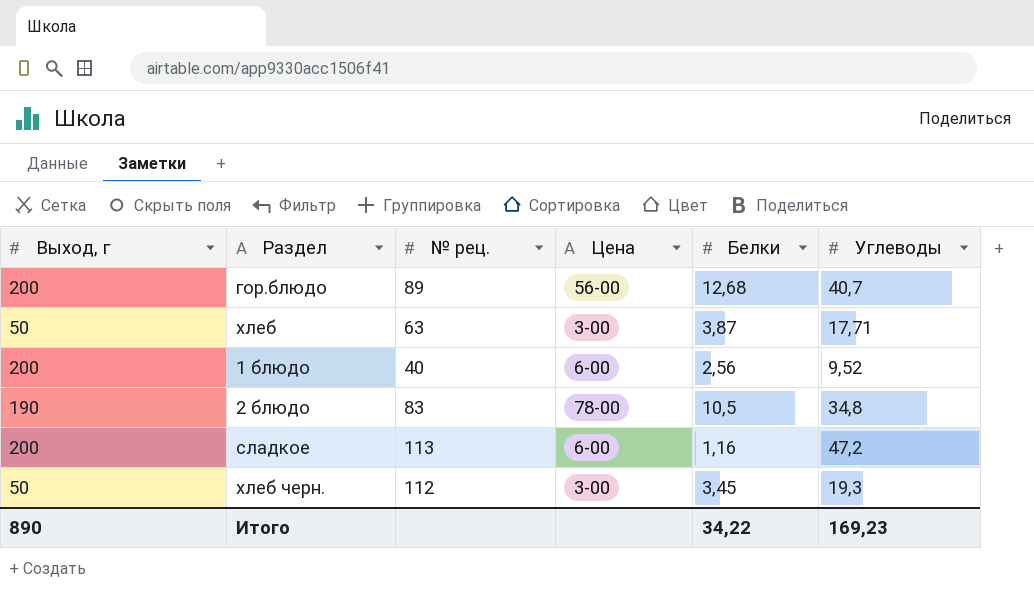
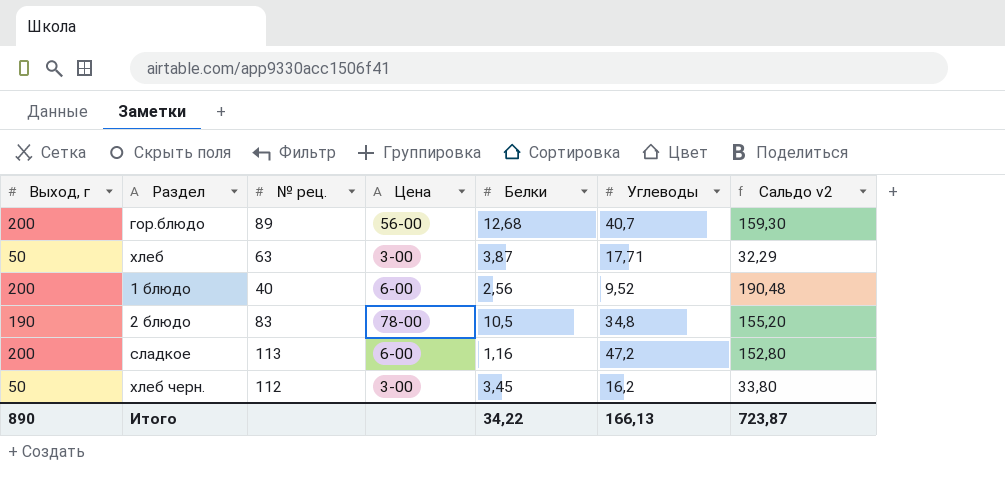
column Сальдо v2 | formula: none -> [Выход, г] - [Углеводы]
хлеб черн. | Углеводы: 19,3 -> 16,2
Итого | Углеводы: 169,23 -> 166,13

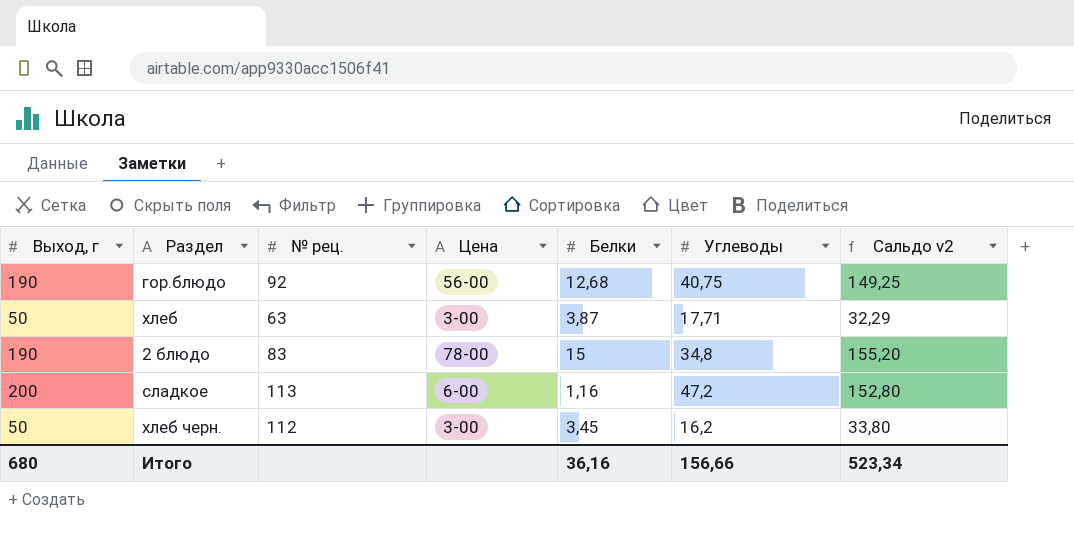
row 1 блюдо: 200 | 40 | 6-00 | 2,56 | 9,52 | 190,48 -> none
гор.блюдо | Выход, г: 200 -> 190
гор.блюдо | № рец.: 89 -> 92
гор.блюдо | Углеводы: 40,7 -> 40,75
гор.блюдо | Сальдо v2: 159,30 -> 149,25
2 блюдо | Белки: 10,5 -> 15
Итого | Выход, г: 890 -> 680
Итого | Белки: 34,22 -> 36,16
Итого | Углеводы: 166,13 -> 156,66
Итого | Сальдо v2: 723,87 -> 523,34

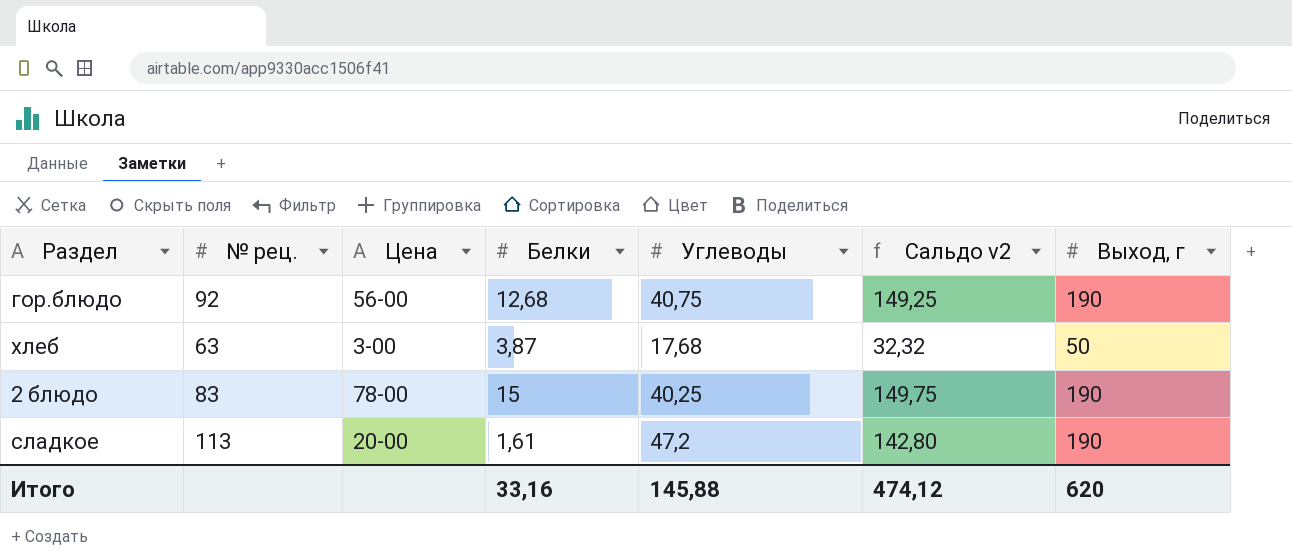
column Выход, г | position: 1 -> 7
row хлеб черн.: 50 | 112 | 3-00 | 3,45 | 16,2 | 33,80 -> none
хлеб | Углеводы: 17,71 -> 17,68
хлеб | Сальдо v2: 32,29 -> 32,32
2 блюдо | Углеводы: 34,8 -> 40,25
2 блюдо | Сальдо v2: 155,20 -> 149,75
сладкое | Цена: 6-00 -> 20-00
сладкое | Белки: 1,16 -> 1,61
сладкое | Сальдо v2: 152,80 -> 142,80
сладкое | Выход, г: 200 -> 190
Итого | Белки: 36,16 -> 33,16
Итого | Углеводы: 156,66 -> 145,88
Итого | Сальдо v2: 523,34 -> 474,12
Итого | Выход, г: 680 -> 620

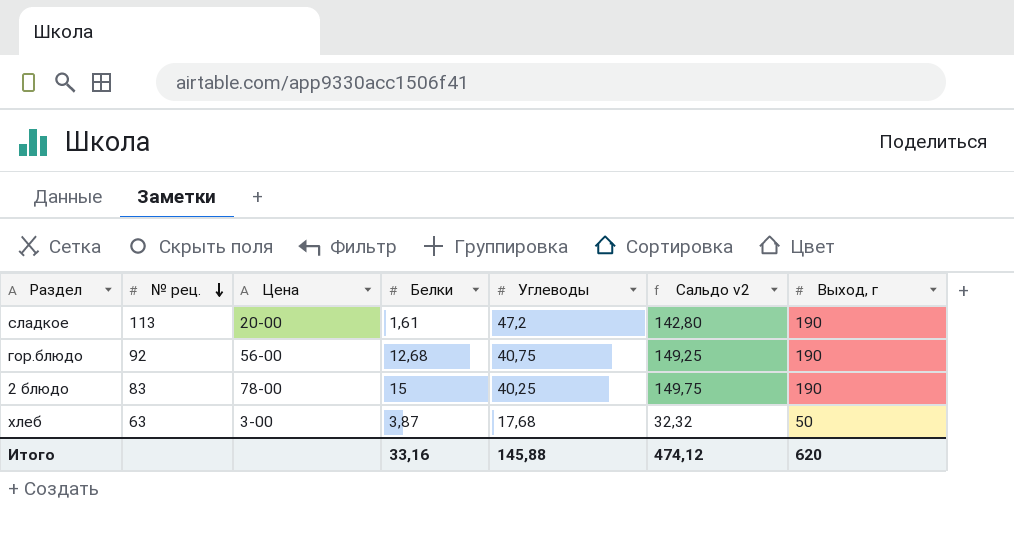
row order: none -> № рец. descending

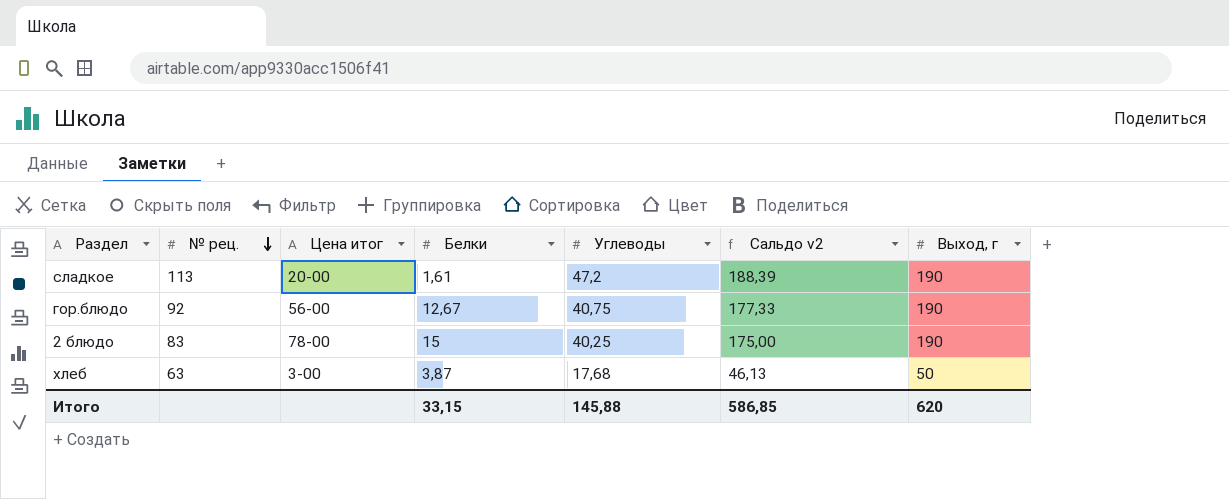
column name: Цена -> Цена итог
column Сальдо v2 | formula: [Выход, г] - [Углеводы] -> [Выход, г] - [Белки]
гор.блюдо | Белки: 12,68 -> 12,67
Итого | Белки: 33,16 -> 33,15
Итого | Сальдо v2: 474,12 -> 586,85

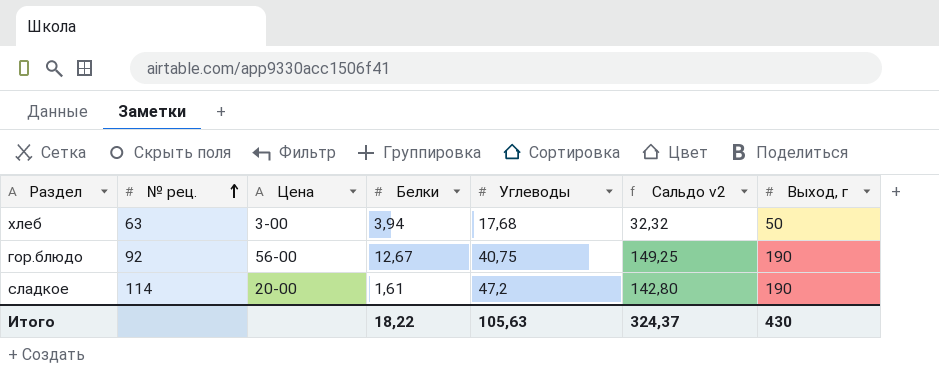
row order: № рец. descending -> № рец. ascending
column name: Цена итог -> Цена
column Сальдо v2 | formula: [Выход, г] - [Белки] -> [Выход, г] - [Углеводы]
row 2 блюдо: 83 | 78-00 | 15 | 40,25 | 175,00 | 190 -> none
хлеб | Белки: 3,87 -> 3,94
сладкое | № рец.: 113 -> 114
Итого | Белки: 33,15 -> 18,22
Итого | Углеводы: 145,88 -> 105,63
Итого | Сальдо v2: 586,85 -> 324,37
Итого | Выход, г: 620 -> 430

